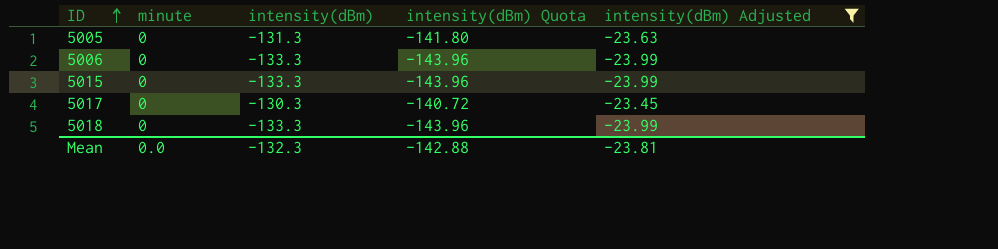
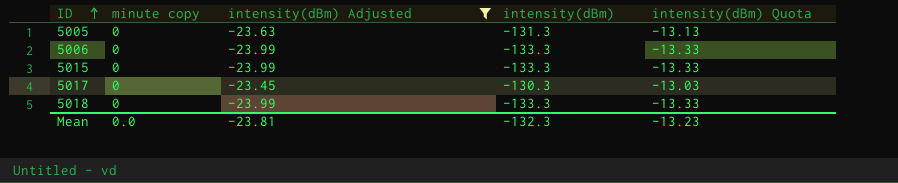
column name: minute -> minute copy
column intensity(dBm) Adjusted | position: 5 -> 3
column intensity(dBm) Quota | formula: [intensity(dBm)] * 1.08 -> [intensity(dBm)] * 0.1
Mean | intensity(dBm) Quota: -142.88 -> -13.23

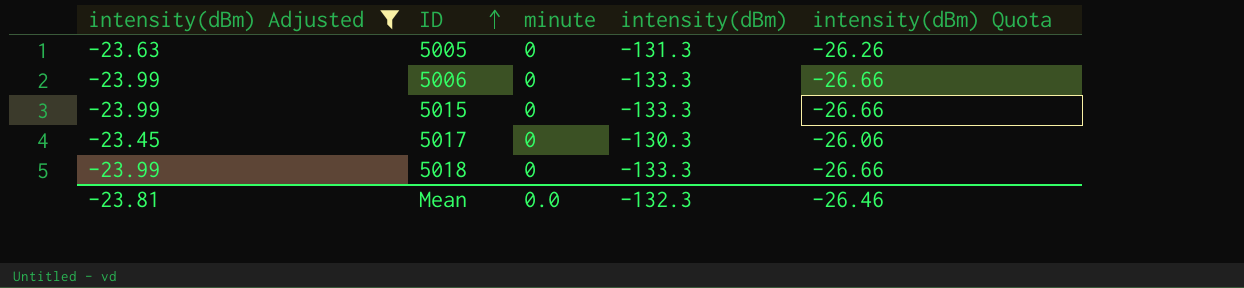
column intensity(dBm) Adjusted | position: 3 -> 1
column name: minute copy -> minute
column intensity(dBm) Quota | formula: [intensity(dBm)] * 0.1 -> [intensity(dBm)] * 0.2
Mean | intensity(dBm) Quota: -13.23 -> -26.46

